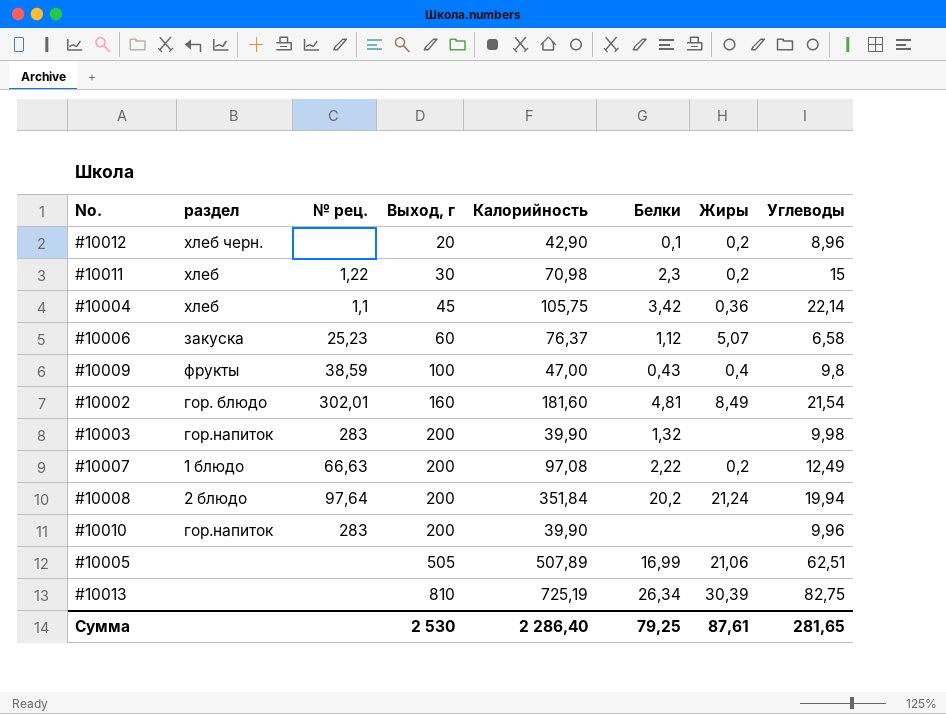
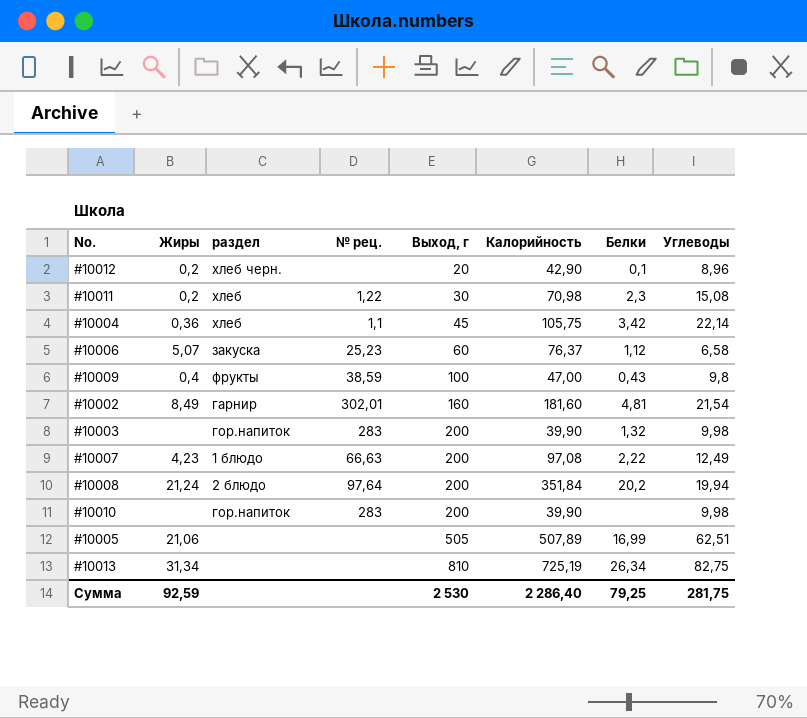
column Жиры | position: 7 -> 2
#10011 | Углеводы: 15 -> 15,08
#10002 | раздел: гор. блюдо -> гарнир
#10007 | Жиры: 0,2 -> 4,23
#10010 | Углеводы: 9,96 -> 9,98
#10013 | Жиры: 30,39 -> 31,34
Сумма | Жиры: 87,61 -> 92,59
Сумма | Углеводы: 281,65 -> 281,75

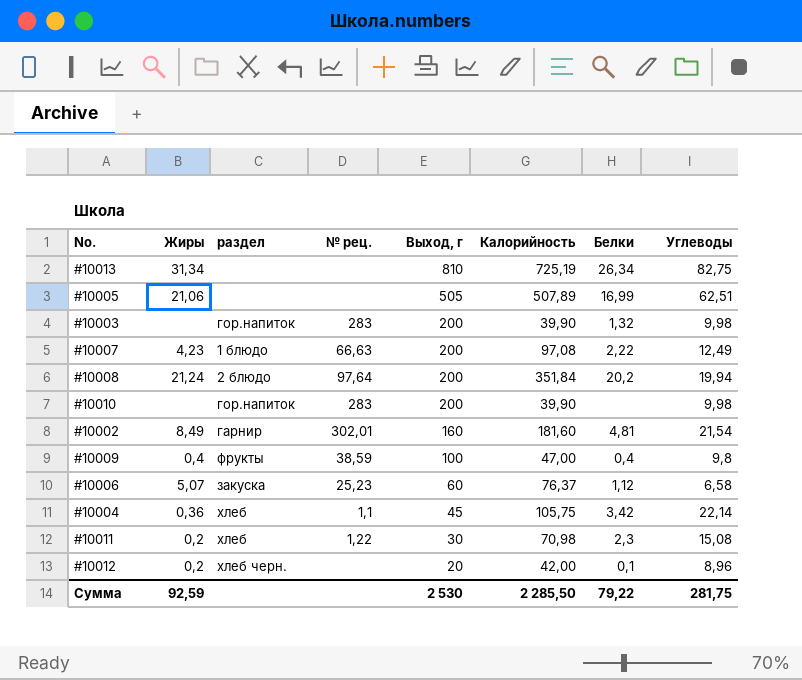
row order: Выход, г ascending -> Выход, г descending
#10009 | Белки: 0,43 -> 0,4
#10012 | Калорийность: 42,90 -> 42,00
Сумма | Калорийность: 2 286,40 -> 2 285,50
Сумма | Белки: 79,25 -> 79,22

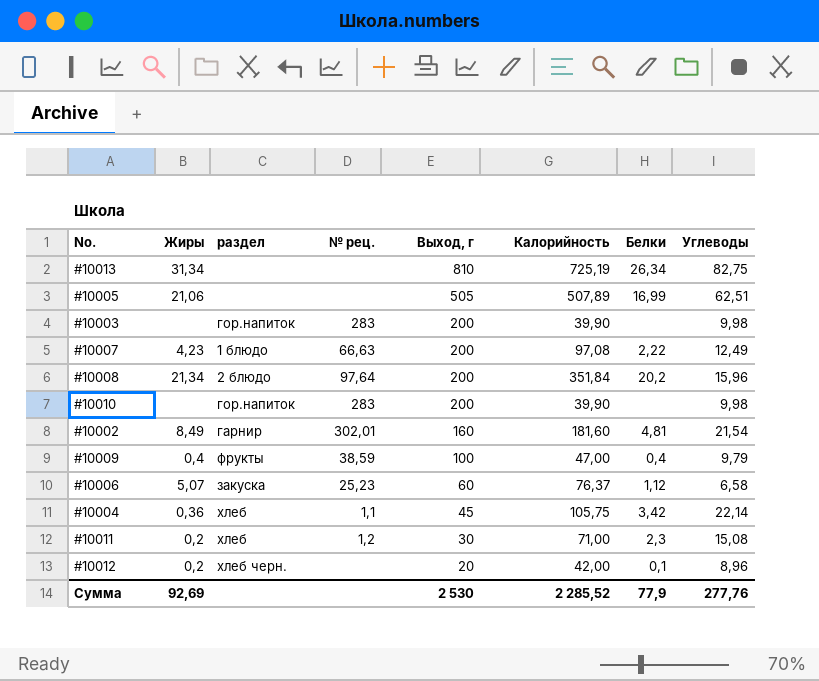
#10003 | Белки: 1,32 -> none
#10008 | Жиры: 21,24 -> 21,34
#10008 | Углеводы: 19,94 -> 15,96
#10009 | Углеводы: 9,8 -> 9,79
#10011 | № рец.: 1,22 -> 1,2
#10011 | Калорийность: 70,98 -> 71,00
Сумма | Жиры: 92,59 -> 92,69
Сумма | Калорийность: 2 285,50 -> 2 285,52
Сумма | Белки: 79,22 -> 77,9
Сумма | Углеводы: 281,75 -> 277,76

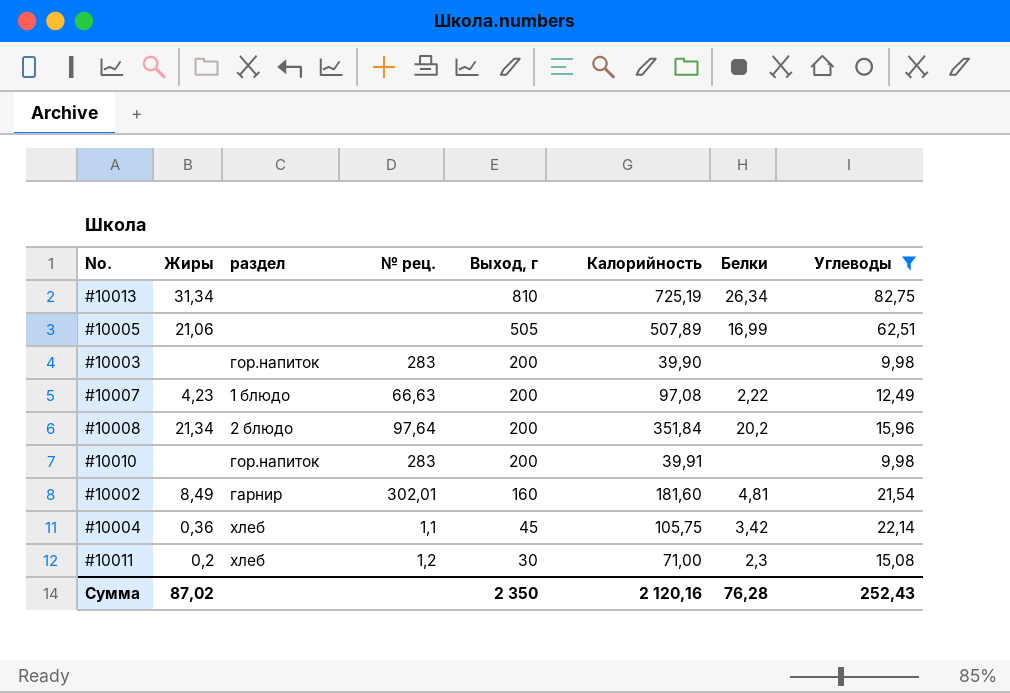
filter: none -> Углеводы >= 9,98
#10010 | Калорийность: 39,90 -> 39,91
Сумма | Жиры: 92,69 -> 87,02
Сумма | Выход, г: 2 530 -> 2 350
Сумма | Калорийность: 2 285,52 -> 2 120,16
Сумма | Белки: 77,9 -> 76,28
Сумма | Углеводы: 277,76 -> 252,43

